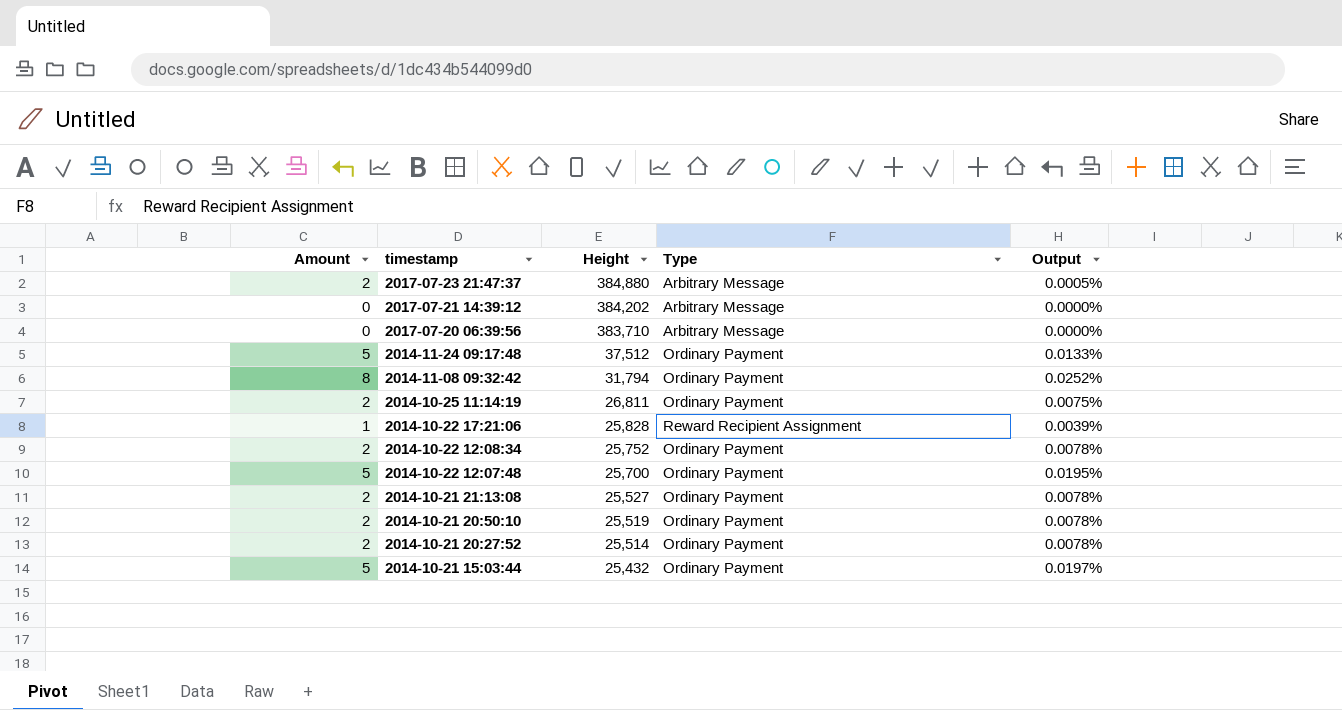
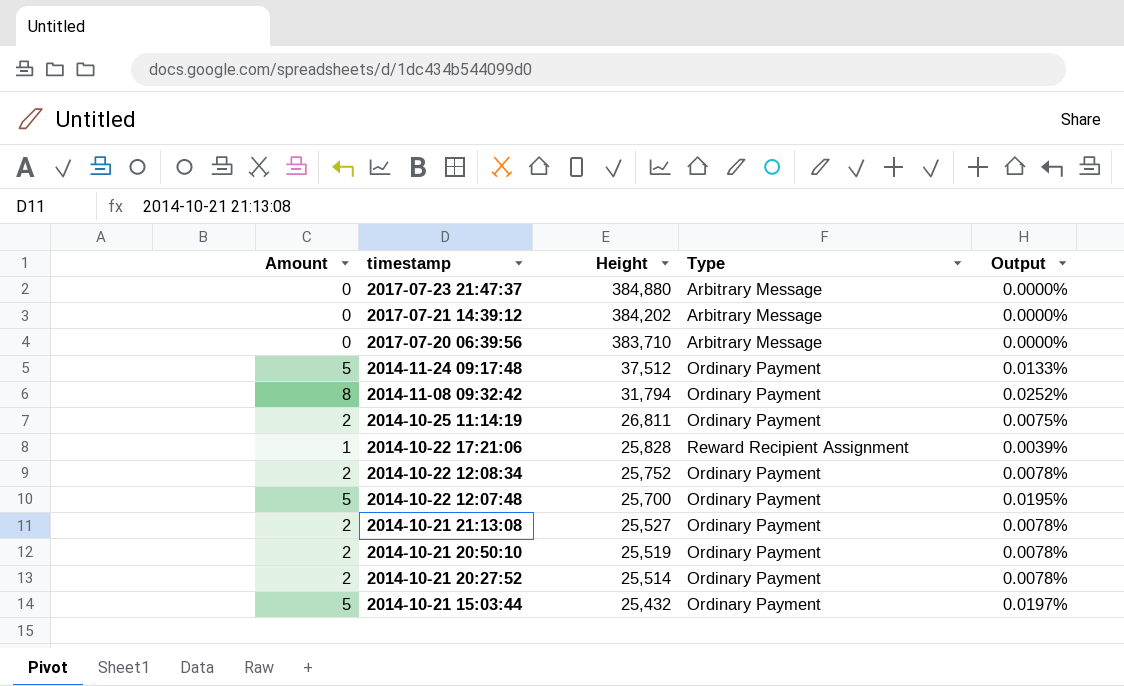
2017-07-23 21:47:37 | Amount: 2 -> 0
2017-07-23 21:47:37 | Output: 0.0005% -> 0.0000%

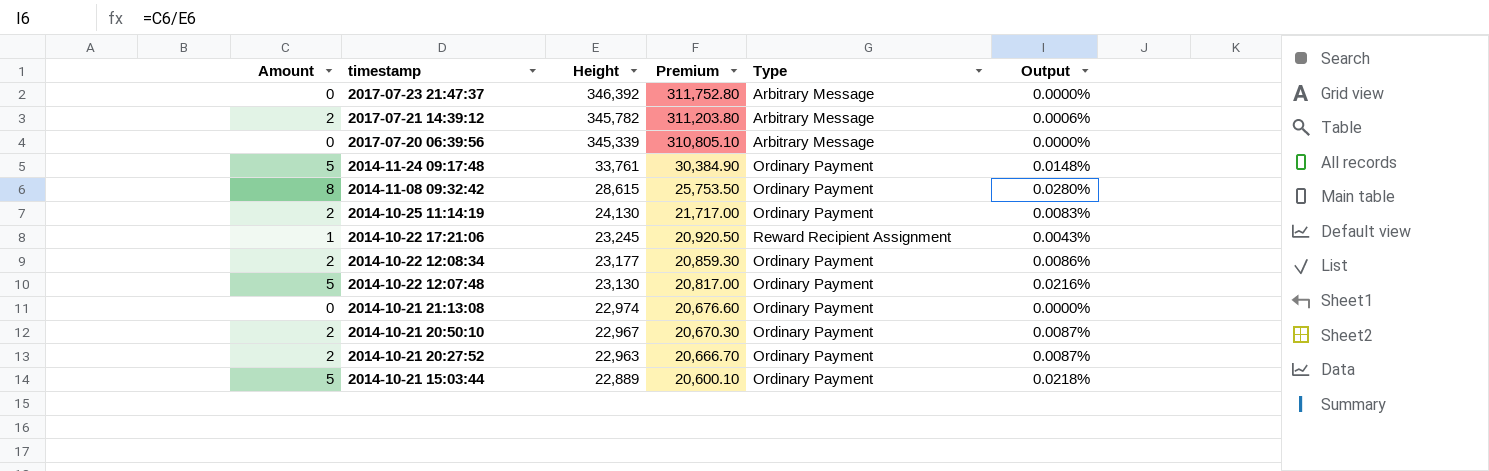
column Premium | formula: none -> [Height] * 0.9
2017-07-23 21:47:37 | Height: 384,880 -> 346,392
2017-07-21 14:39:12 | Amount: 0 -> 2
2017-07-21 14:39:12 | Height: 384,202 -> 345,782
2017-07-21 14:39:12 | Output: 0.0000% -> 0.0006%
2017-07-20 06:39:56 | Height: 383,710 -> 345,339
2014-11-24 09:17:48 | Height: 37,512 -> 33,761
2014-11-24 09:17:48 | Output: 0.0133% -> 0.0148%
2014-11-08 09:32:42 | Height: 31,794 -> 28,615
2014-11-08 09:32:42 | Output: 0.0252% -> 0.0280%
2014-10-25 11:14:19 | Height: 26,811 -> 24,130
2014-10-25 11:14:19 | Output: 0.0075% -> 0.0083%
2014-10-22 17:21:06 | Height: 25,828 -> 23,245
2014-10-22 17:21:06 | Output: 0.0039% -> 0.0043%
2014-10-22 12:08:34 | Height: 25,752 -> 23,177
2014-10-22 12:08:34 | Output: 0.0078% -> 0.0086%
2014-10-22 12:07:48 | Height: 25,700 -> 23,130
2014-10-22 12:07:48 | Output: 0.0195% -> 0.0216%
2014-10-21 21:13:08 | Amount: 2 -> 0
2014-10-21 21:13:08 | Height: 25,527 -> 22,974
2014-10-21 21:13:08 | Output: 0.0078% -> 0.0000%
2014-10-21 20:50:10 | Height: 25,519 -> 22,967
2014-10-21 20:50:10 | Output: 0.0078% -> 0.0087%
2014-10-21 20:27:52 | Height: 25,514 -> 22,963
2014-10-21 20:27:52 | Output: 0.0078% -> 0.0087%
2014-10-21 15:03:44 | Height: 25,432 -> 22,889
2014-10-21 15:03:44 | Output: 0.0197% -> 0.0218%

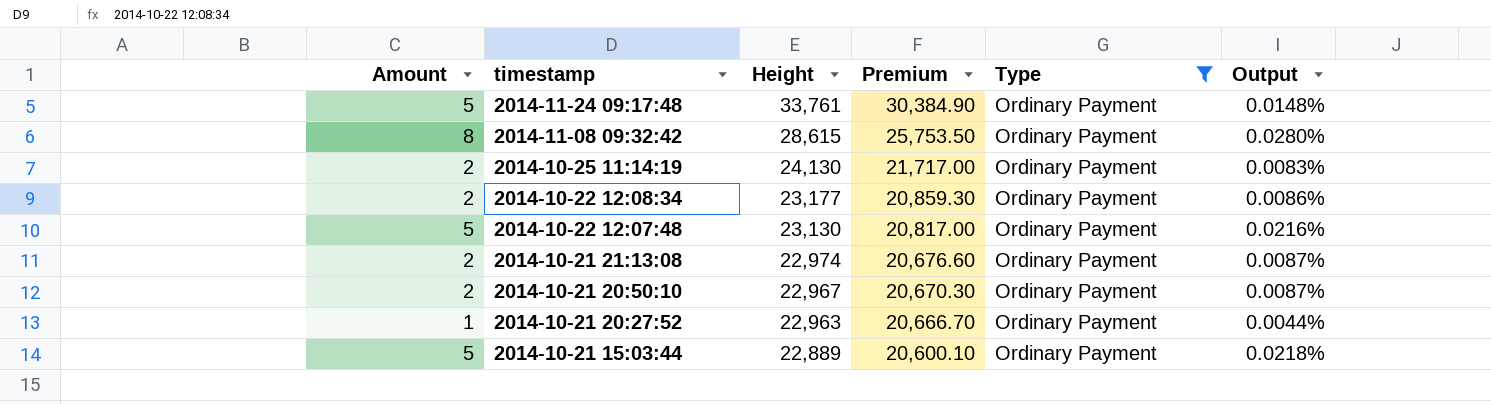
filter: none -> Type = Ordinary Payment
2014-10-21 21:13:08 | Amount: 0 -> 2
2014-10-21 21:13:08 | Output: 0.0000% -> 0.0087%
2014-10-21 20:27:52 | Amount: 2 -> 1
2014-10-21 20:27:52 | Output: 0.0087% -> 0.0044%

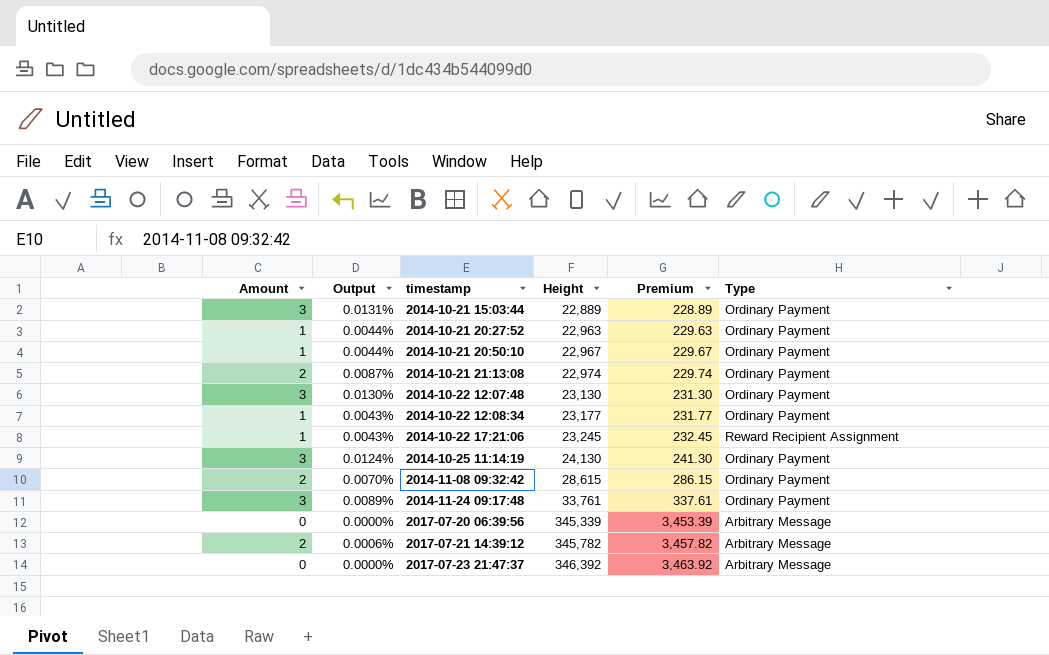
filter: Type = Ordinary Payment -> none
row order: timestamp descending -> timestamp ascending
column Output | position: 6 -> 2
column Premium | formula: [Height] * 0.9 -> [Height] * 0.01
2014-10-21 15:03:44 | Amount: 5 -> 3
2014-10-21 15:03:44 | Output: 0.0218% -> 0.0131%
2014-10-21 20:50:10 | Amount: 2 -> 1
2014-10-21 20:50:10 | Output: 0.0087% -> 0.0044%
2014-10-22 12:07:48 | Amount: 5 -> 3
2014-10-22 12:07:48 | Output: 0.0216% -> 0.0130%
2014-10-22 12:08:34 | Amount: 2 -> 1
2014-10-22 12:08:34 | Output: 0.0086% -> 0.0043%
2014-10-25 11:14:19 | Amount: 2 -> 3
2014-10-25 11:14:19 | Output: 0.0083% -> 0.0124%
2014-11-08 09:32:42 | Amount: 8 -> 2
2014-11-08 09:32:42 | Output: 0.0280% -> 0.0070%
2014-11-24 09:17:48 | Amount: 5 -> 3
2014-11-24 09:17:48 | Output: 0.0148% -> 0.0089%

